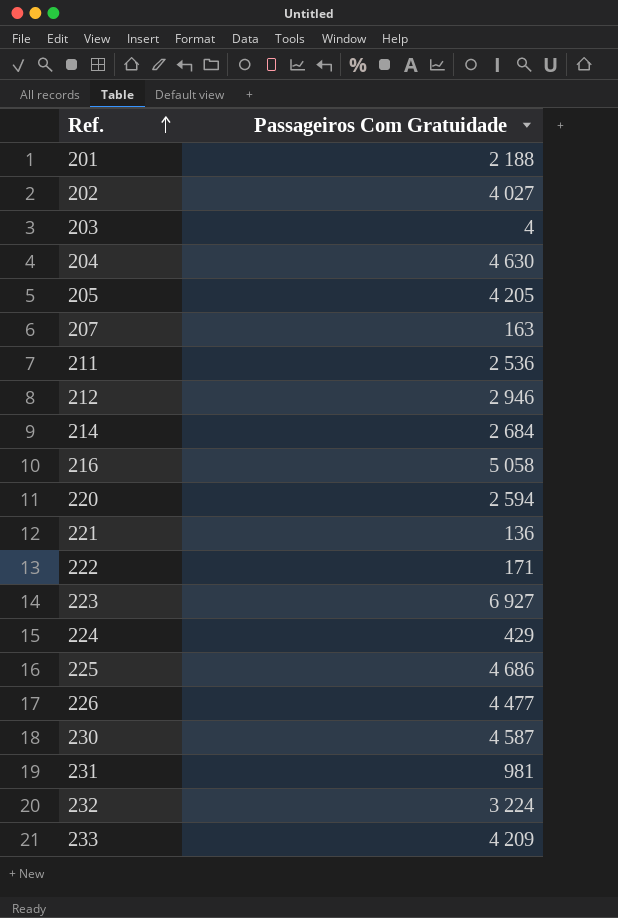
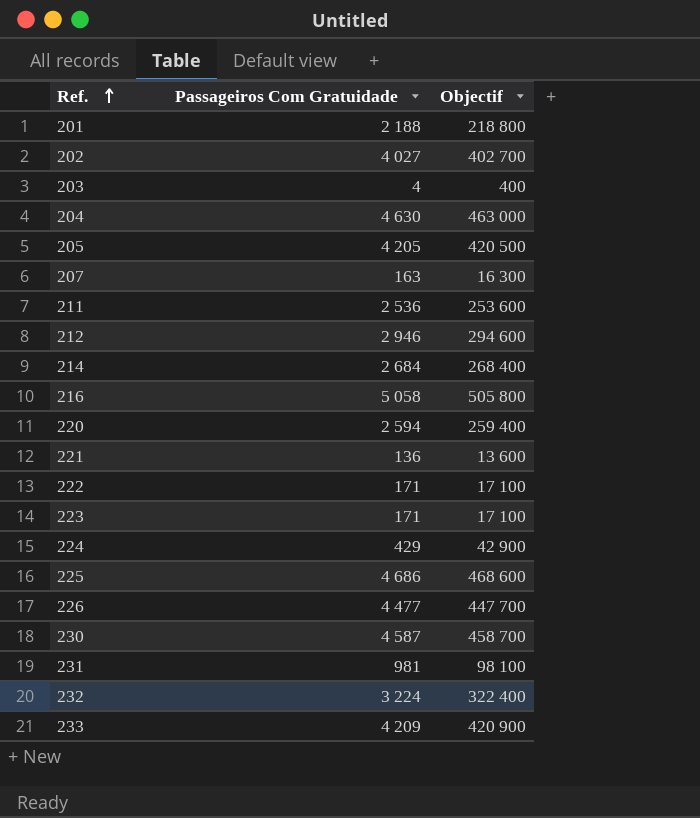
column Objectif | formula: none -> [Passageiros Com Gratuidade] * 100
223 | Passageiros Com Gratuidade: 6 927 -> 171

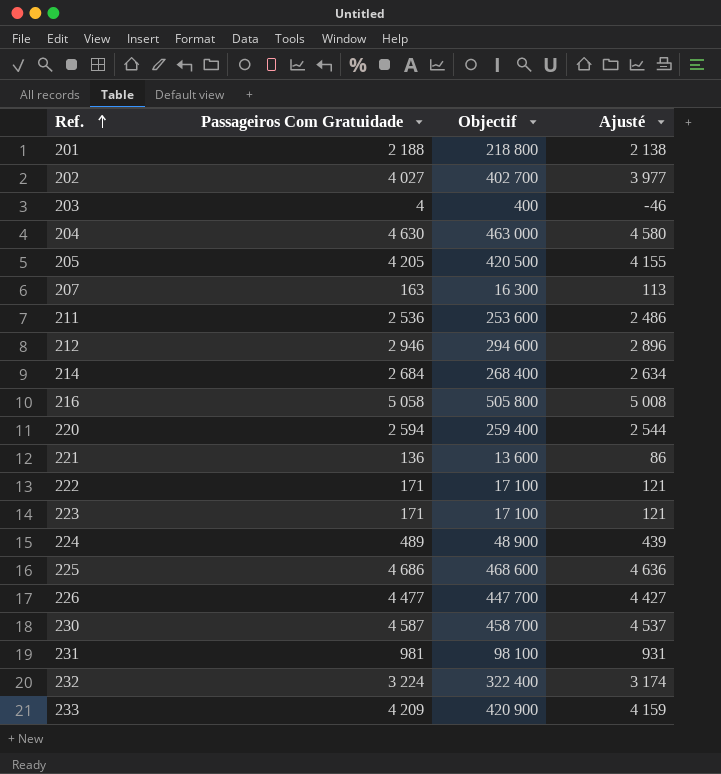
column Ajusté | formula: none -> [Passageiros Com Gratuidade] - 50
224 | Passageiros Com Gratuidade: 429 -> 489
224 | Objectif: 42 900 -> 48 900

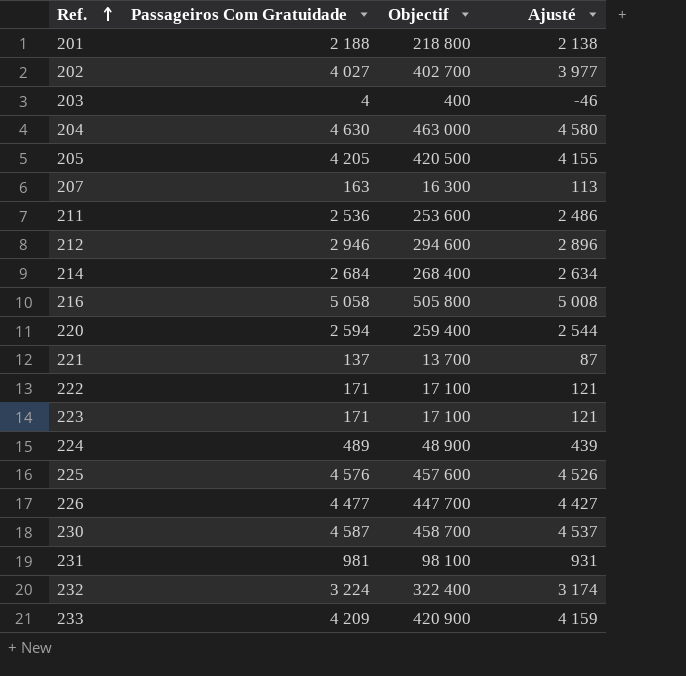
221 | Passageiros Com Gratuidade: 136 -> 137
221 | Objectif: 13 600 -> 13 700
221 | Ajusté: 86 -> 87
225 | Passageiros Com Gratuidade: 4 686 -> 4 576
225 | Objectif: 468 600 -> 457 600
225 | Ajusté: 4 636 -> 4 526

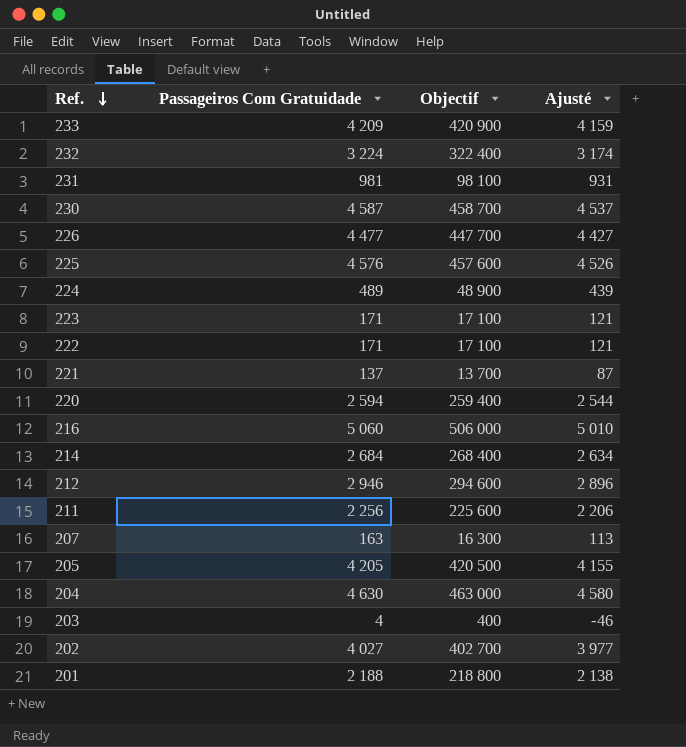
row order: Ref. ascending -> Ref. descending
216 | Passageiros Com Gratuidade: 5 058 -> 5 060
216 | Objectif: 505 800 -> 506 000
216 | Ajusté: 5 008 -> 5 010
211 | Passageiros Com Gratuidade: 2 536 -> 2 256
211 | Objectif: 253 600 -> 225 600
211 | Ajusté: 2 486 -> 2 206

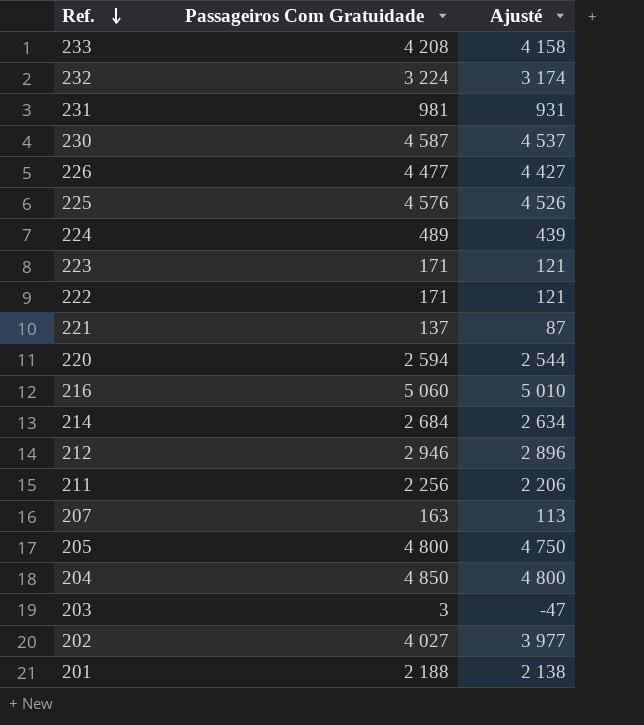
column Objectif | formula: [Passageiros Com Gratuidade] * 100 -> none
233 | Passageiros Com Gratuidade: 4 209 -> 4 208
233 | Ajusté: 4 159 -> 4 158
205 | Passageiros Com Gratuidade: 4 205 -> 4 800
205 | Ajusté: 4 155 -> 4 750
204 | Passageiros Com Gratuidade: 4 630 -> 4 850
204 | Ajusté: 4 580 -> 4 800
203 | Passageiros Com Gratuidade: 4 -> 3
203 | Ajusté: -46 -> -47

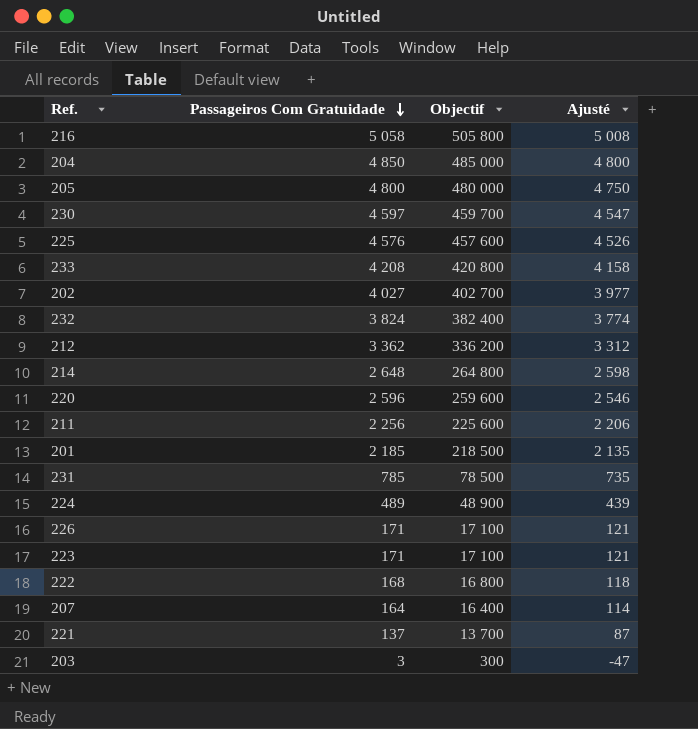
row order: Ref. descending -> Passageiros Com Gratuidade descending
column Objectif | formula: none -> [Passageiros Com Gratuidade] * 100
216 | Passageiros Com Gratuidade: 5 060 -> 5 058
216 | Ajusté: 5 010 -> 5 008
230 | Passageiros Com Gratuidade: 4 587 -> 4 597
230 | Ajusté: 4 537 -> 4 547
232 | Passageiros Com Gratuidade: 3 224 -> 3 824
232 | Ajusté: 3 174 -> 3 774
212 | Passageiros Com Gratuidade: 2 946 -> 3 362
212 | Ajusté: 2 896 -> 3 312
214 | Passageiros Com Gratuidade: 2 684 -> 2 648
214 | Ajusté: 2 634 -> 2 598
220 | Passageiros Com Gratuidade: 2 594 -> 2 596
220 | Ajusté: 2 544 -> 2 546
201 | Passageiros Com Gratuidade: 2 188 -> 2 185
201 | Ajusté: 2 138 -> 2 135
231 | Passageiros Com Gratuidade: 981 -> 785
231 | Ajusté: 931 -> 735
226 | Passageiros Com Gratuidade: 4 477 -> 171
226 | Ajusté: 4 427 -> 121
222 | Passageiros Com Gratuidade: 171 -> 168
222 | Ajusté: 121 -> 118
207 | Passageiros Com Gratuidade: 163 -> 164
207 | Ajusté: 113 -> 114

